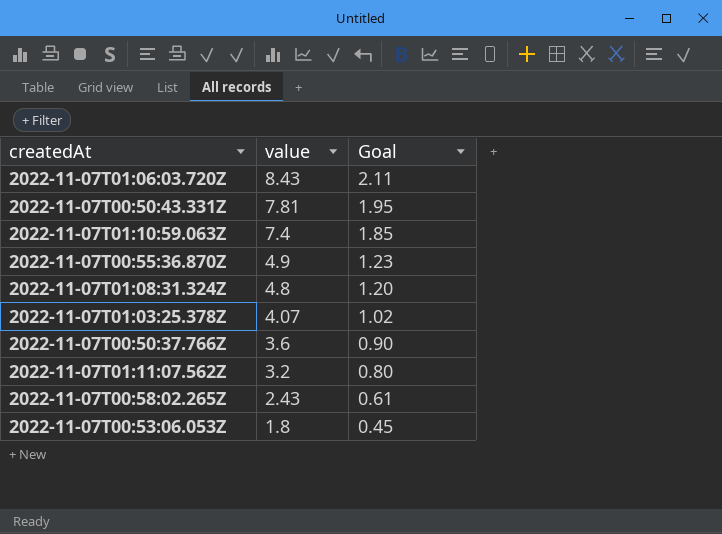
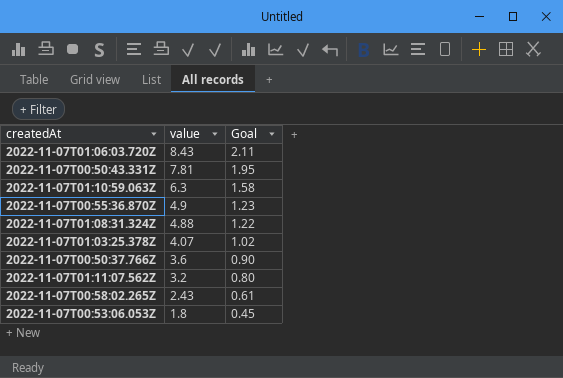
2022-11-07T01:10:59.063Z | value: 7.4 -> 6.3
2022-11-07T01:10:59.063Z | Goal: 1.85 -> 1.58
2022-11-07T01:08:31.324Z | value: 4.8 -> 4.88
2022-11-07T01:08:31.324Z | Goal: 1.20 -> 1.22

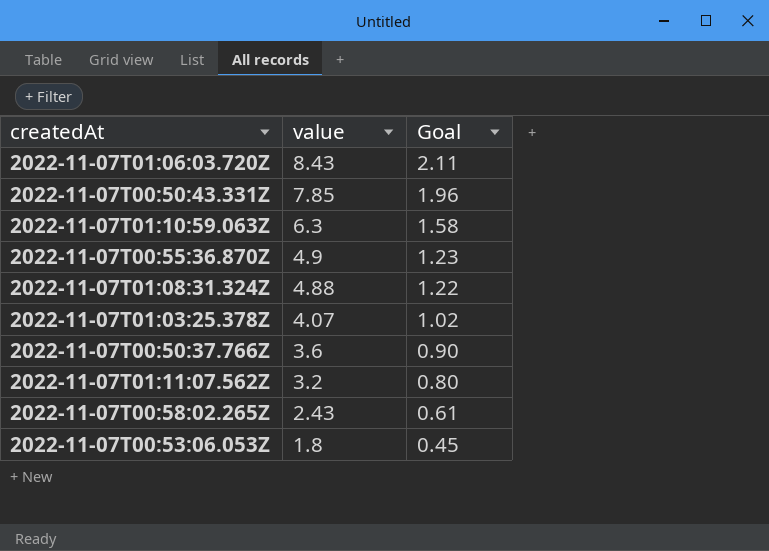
2022-11-07T00:50:43.331Z | value: 7.81 -> 7.85
2022-11-07T00:50:43.331Z | Goal: 1.95 -> 1.96

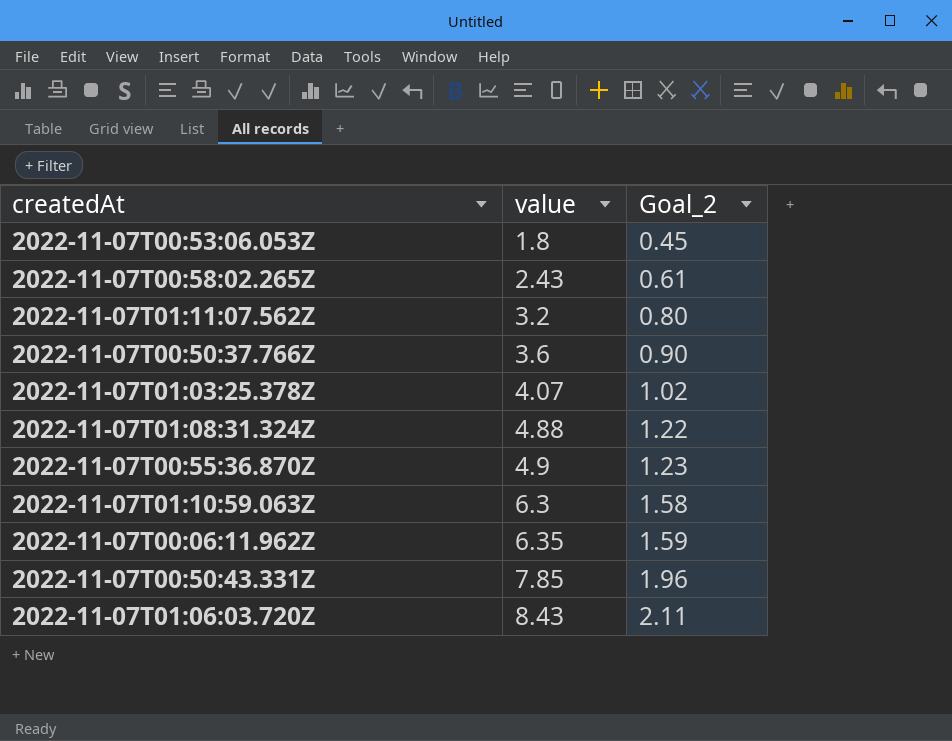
row order: value descending -> value ascending
column name: Goal -> Goal_2
row 2022-11-07T00:06:11.962Z: none -> 6.35 | 1.59

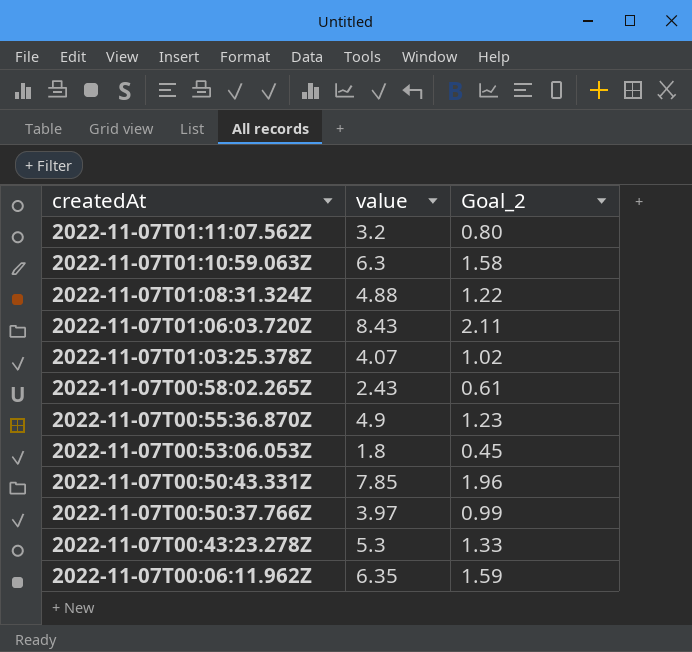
row order: value ascending -> createdAt descending
2022-11-07T00:50:37.766Z | value: 3.6 -> 3.97
2022-11-07T00:50:37.766Z | Goal_2: 0.90 -> 0.99
row 2022-11-07T00:43:23.278Z: none -> 5.3 | 1.33

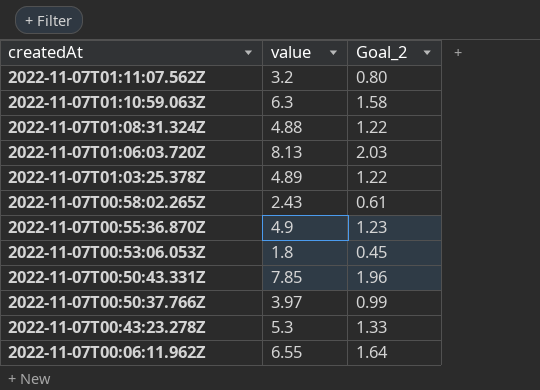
2022-11-07T01:06:03.720Z | value: 8.43 -> 8.13
2022-11-07T01:06:03.720Z | Goal_2: 2.11 -> 2.03
2022-11-07T01:03:25.378Z | value: 4.07 -> 4.89
2022-11-07T01:03:25.378Z | Goal_2: 1.02 -> 1.22
2022-11-07T00:06:11.962Z | value: 6.35 -> 6.55
2022-11-07T00:06:11.962Z | Goal_2: 1.59 -> 1.64

